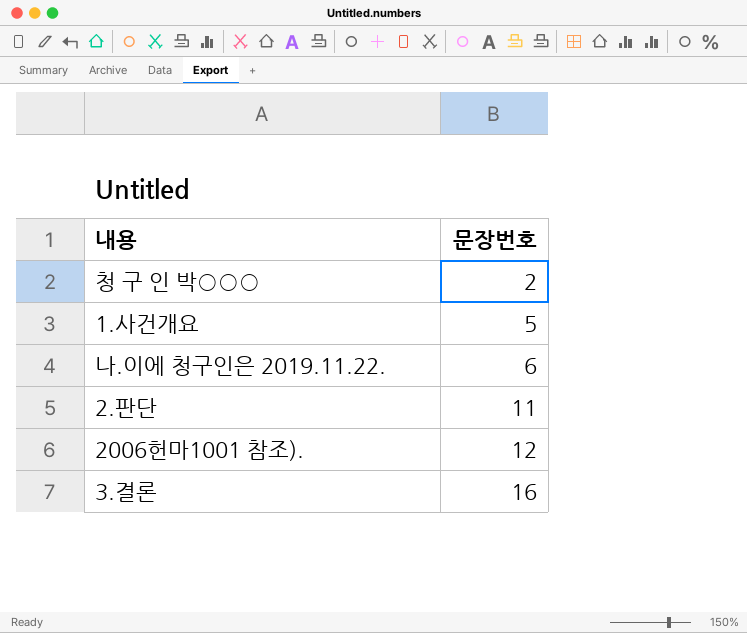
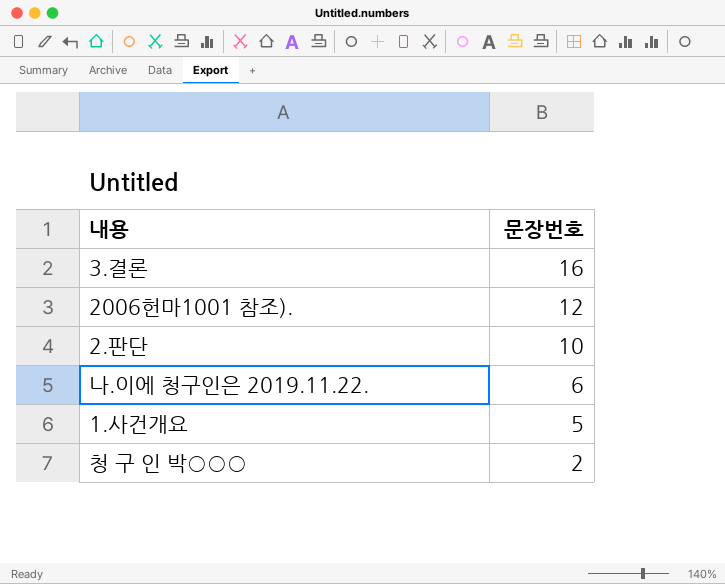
row order: 문장번호 ascending -> 문장번호 descending
2.판단 | 문장번호: 11 -> 10

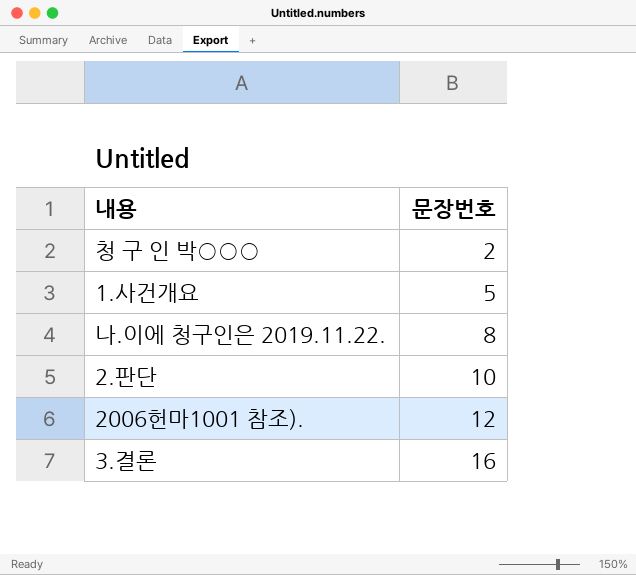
row order: 문장번호 descending -> 문장번호 ascending
나.이에 청구인은 2019.11.22. | 문장번호: 6 -> 8

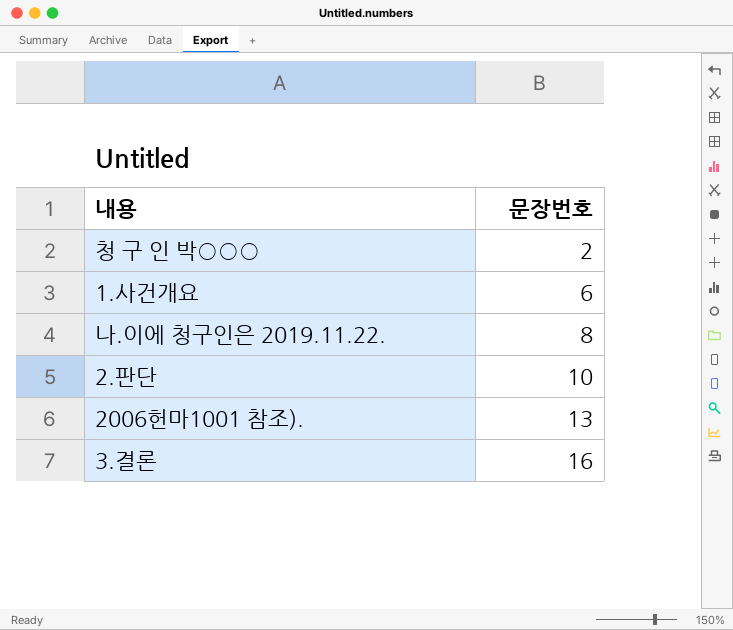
1.사건개요 | 문장번호: 5 -> 6
2006헌마1001 참조). | 문장번호: 12 -> 13

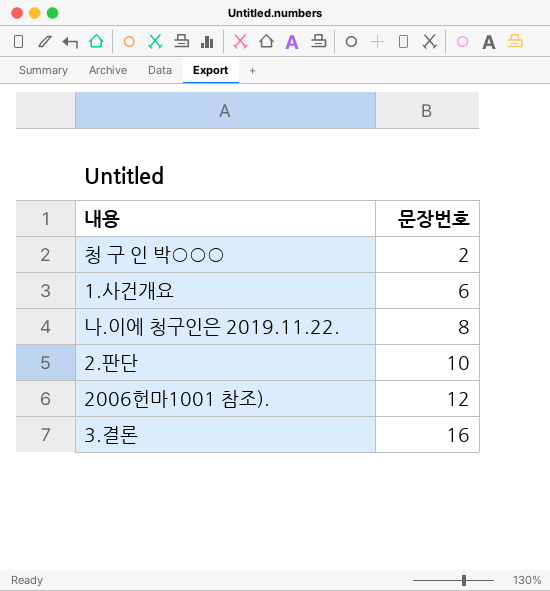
2006헌마1001 참조). | 문장번호: 13 -> 12

